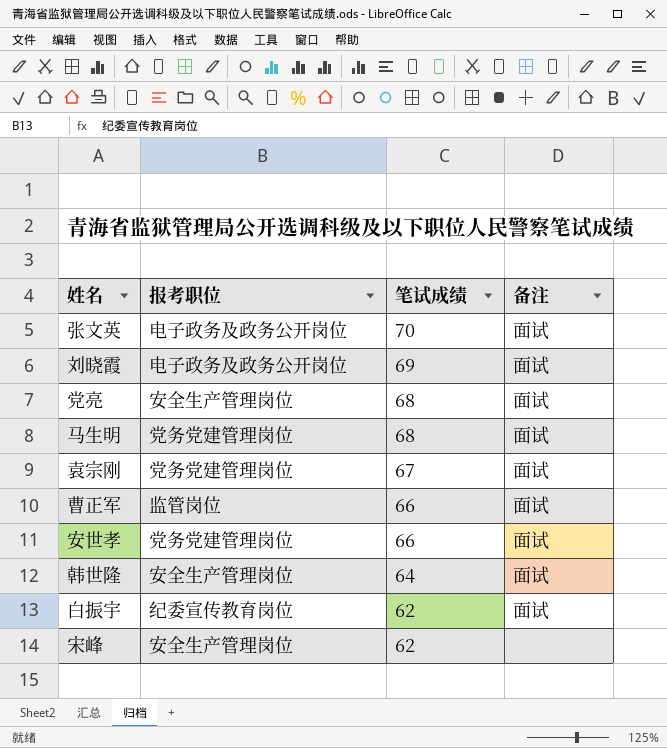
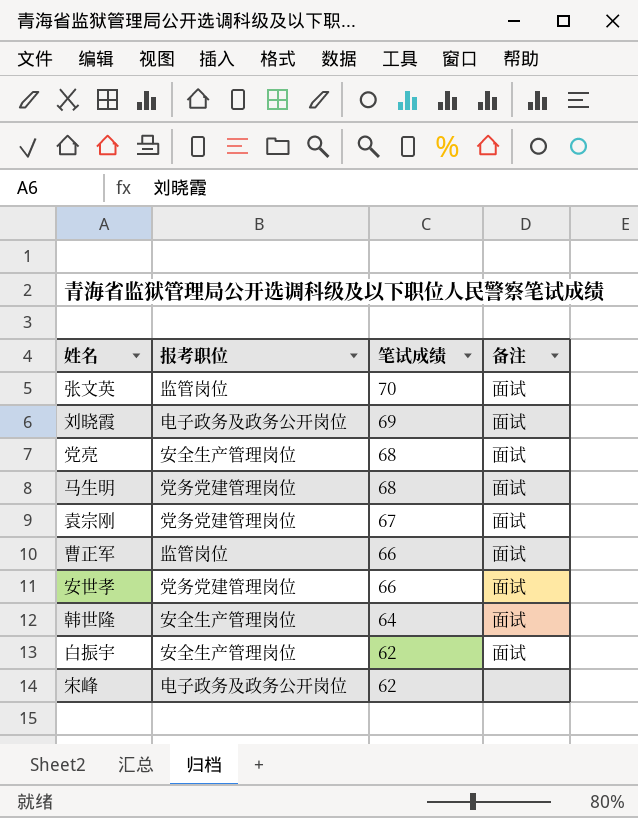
张文英 | 报考职位: 电子政务及政务公开岗位 -> 监管岗位
白振宇 | 报考职位: 纪委宣传教育岗位 -> 安全生产管理岗位
宋峰 | 报考职位: 安全生产管理岗位 -> 电子政务及政务公开岗位

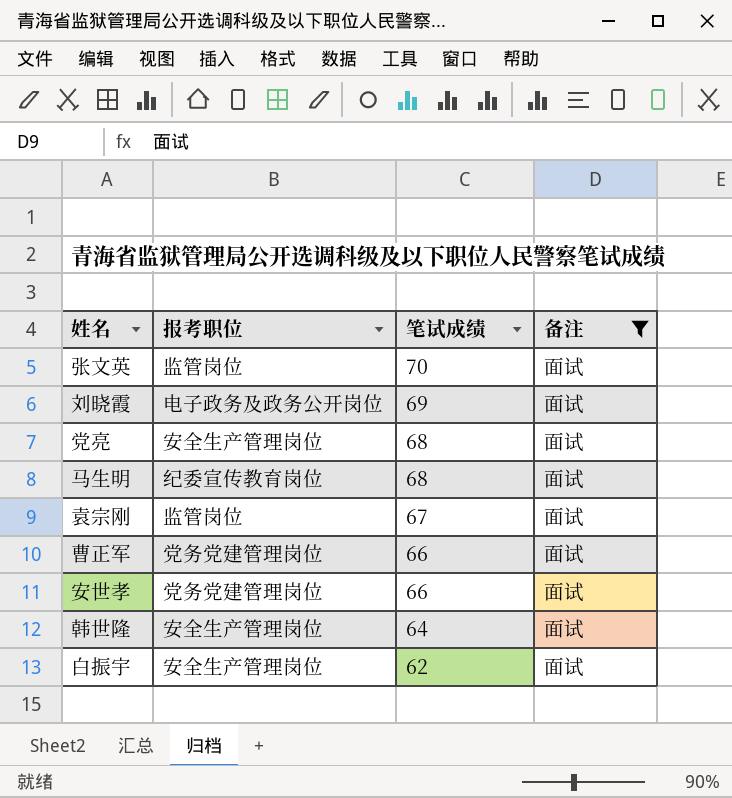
filter: none -> 备注 = 面试
马生明 | 报考职位: 党务党建管理岗位 -> 纪委宣传教育岗位
袁宗刚 | 报考职位: 党务党建管理岗位 -> 监管岗位
曹正军 | 报考职位: 监管岗位 -> 党务党建管理岗位

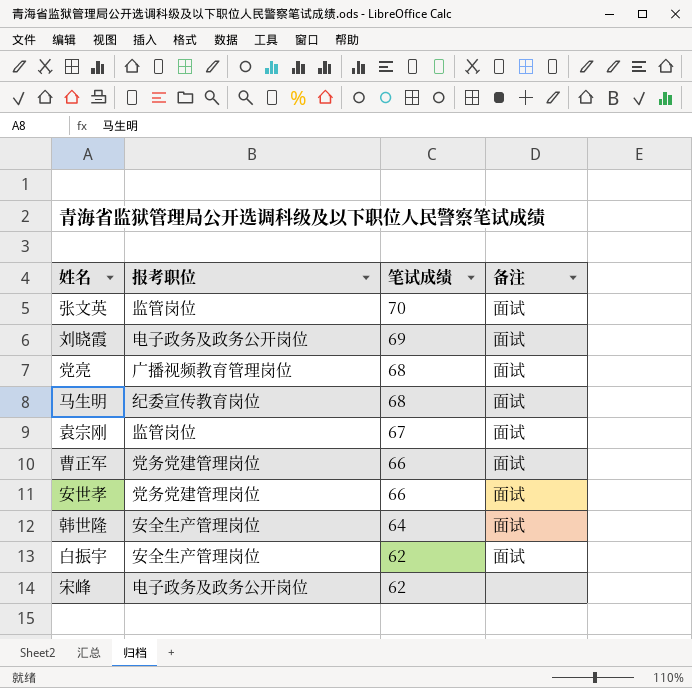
filter: 备注 = 面试 -> none
党亮 | 报考职位: 安全生产管理岗位 -> 广播视频教育管理岗位

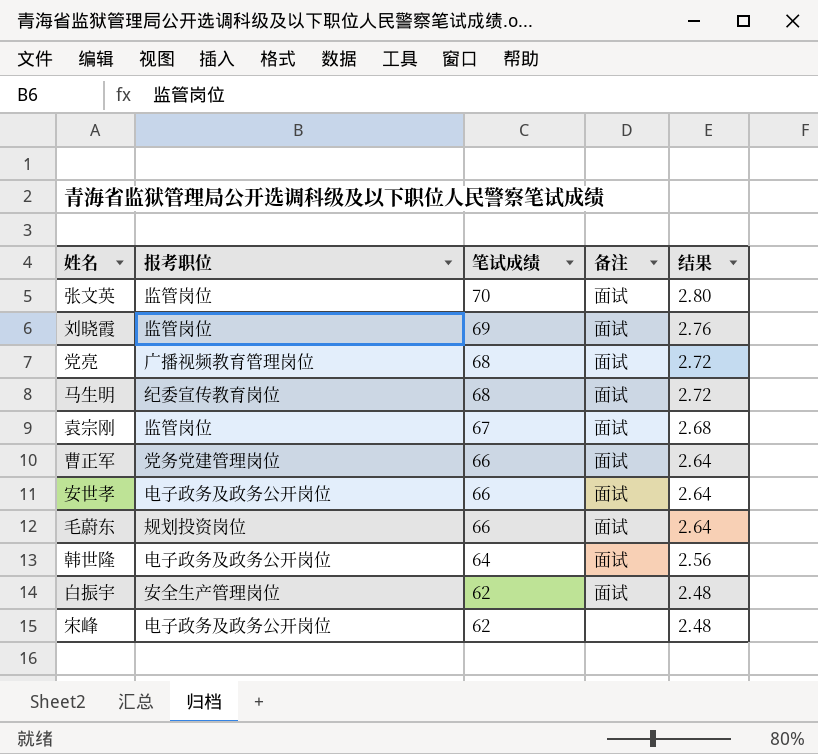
column 结果 | formula: none -> [笔试成绩] * 0.04
刘晓霞 | 报考职位: 电子政务及政务公开岗位 -> 监管岗位
安世孝 | 报考职位: 党务党建管理岗位 -> 电子政务及政务公开岗位
row 毛蔚东: none -> 规划投资岗位 | 66 | 面试 | 2.64
韩世隆 | 报考职位: 安全生产管理岗位 -> 电子政务及政务公开岗位

